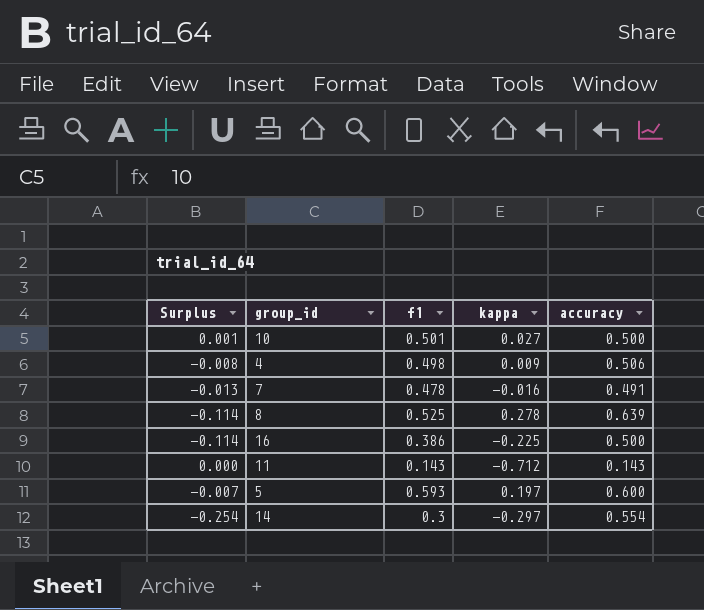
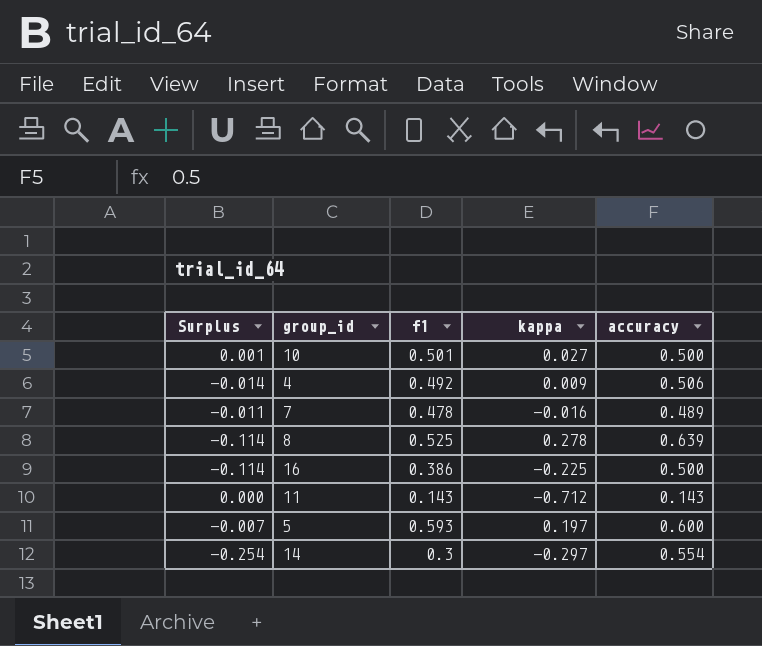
4 | Surplus: -0.008 -> -0.014
4 | f1: 0.498 -> 0.492
7 | Surplus: -0.013 -> -0.011
7 | accuracy: 0.491 -> 0.489

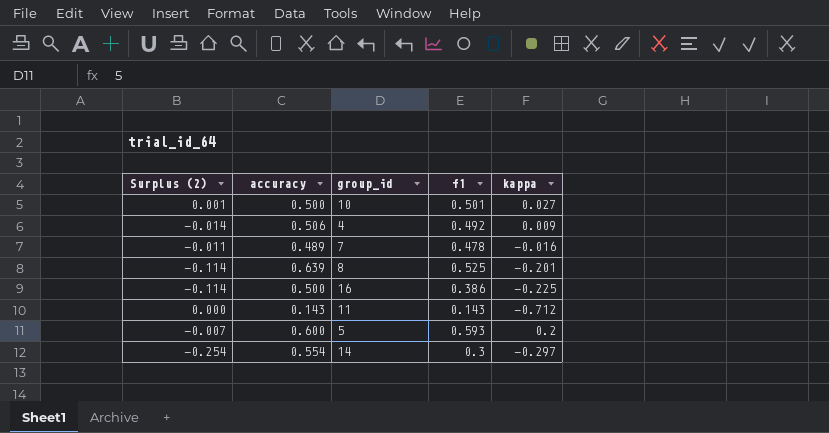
column name: Surplus -> Surplus (2)
column accuracy | position: 5 -> 2
8 | kappa: 0.278 -> -0.201
5 | kappa: 0.197 -> 0.2

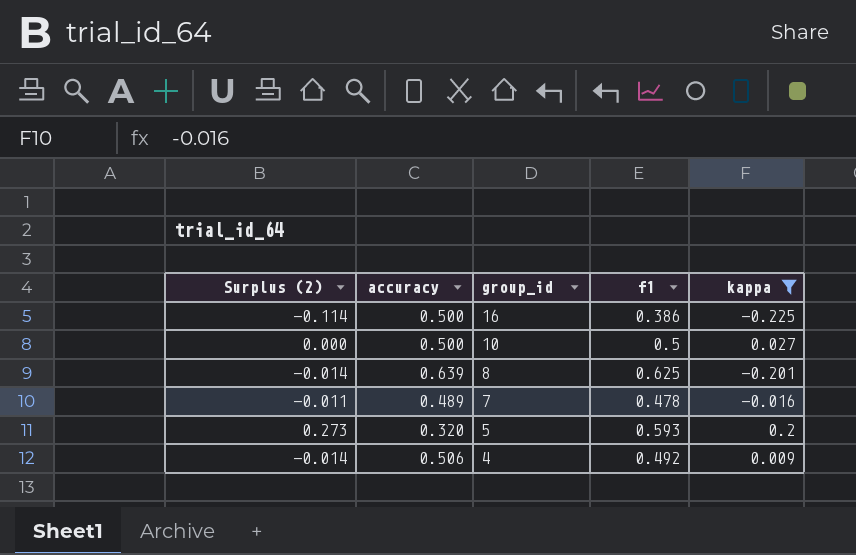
filter: none -> kappa >= -0.225
row order: none -> group_id descending
10 | Surplus (2): 0.001 -> 0.000
10 | f1: 0.501 -> 0.5
8 | Surplus (2): -0.114 -> -0.014
8 | f1: 0.525 -> 0.625
5 | Surplus (2): -0.007 -> 0.273
5 | accuracy: 0.600 -> 0.320

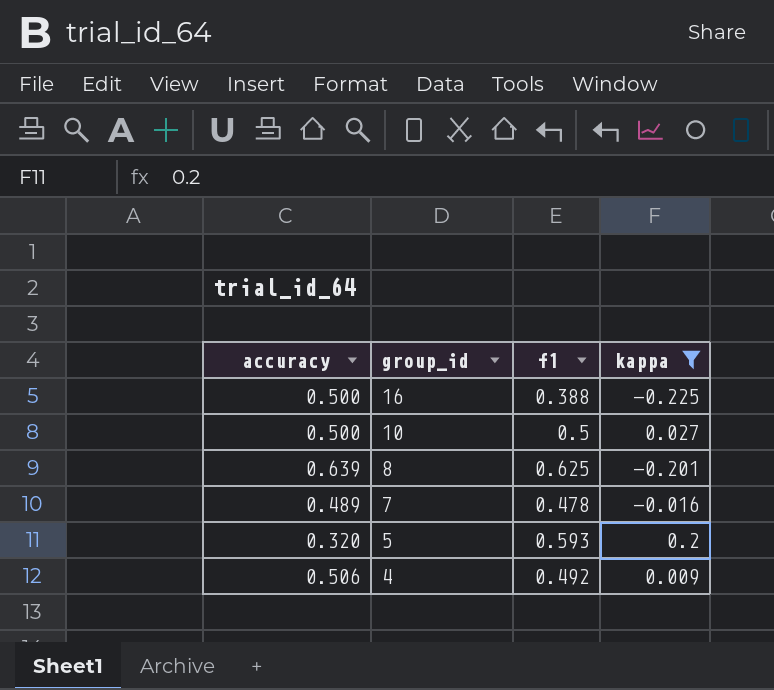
column Surplus (2) | formula: [f1] - [accuracy] -> none
16 | f1: 0.386 -> 0.388

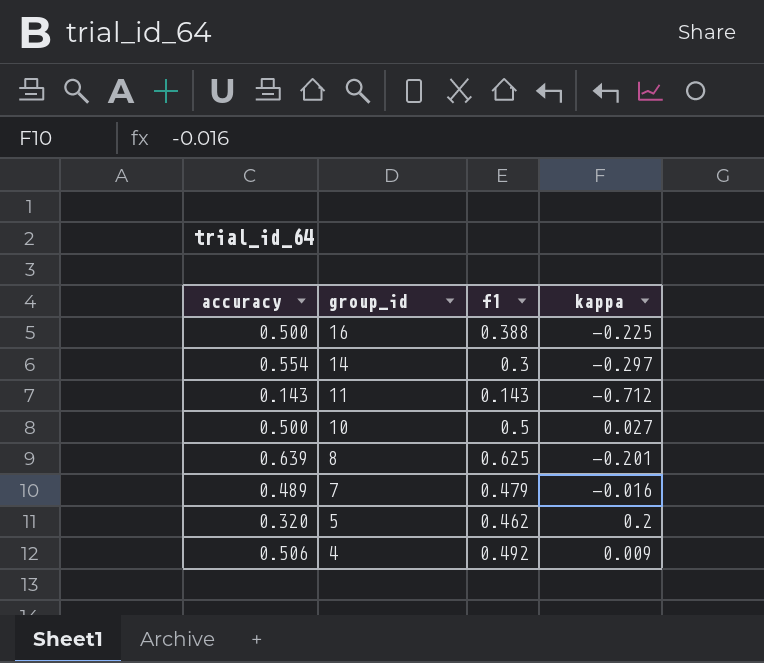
filter: kappa >= -0.225 -> none
7 | f1: 0.478 -> 0.479
5 | f1: 0.593 -> 0.462

